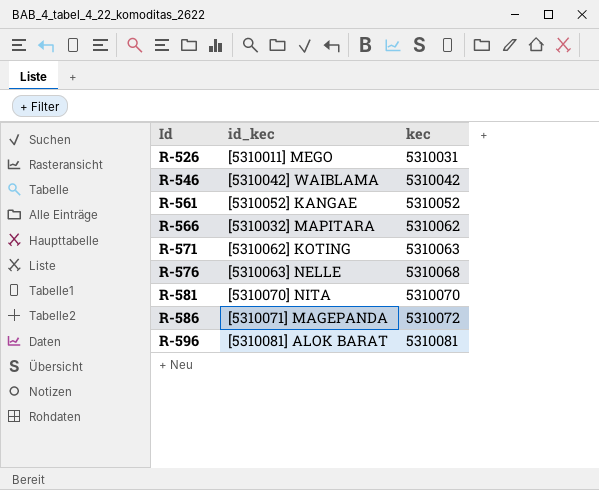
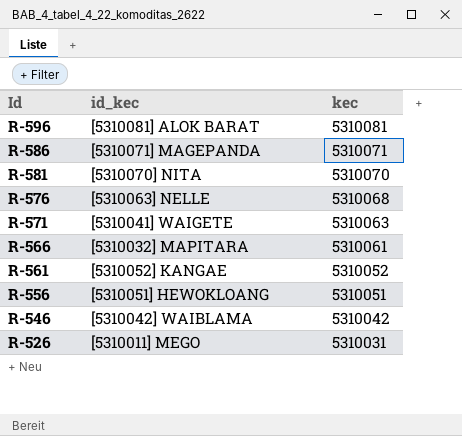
row order: Id ascending -> Id descending
R-586 | kec: 5310072 -> 5310071
R-571 | id_kec: [5310062] KOTING -> [5310041] WAIGETE
R-566 | kec: 5310062 -> 5310061
row R-556: none -> [5310051] HEWOKLOANG | 5310051

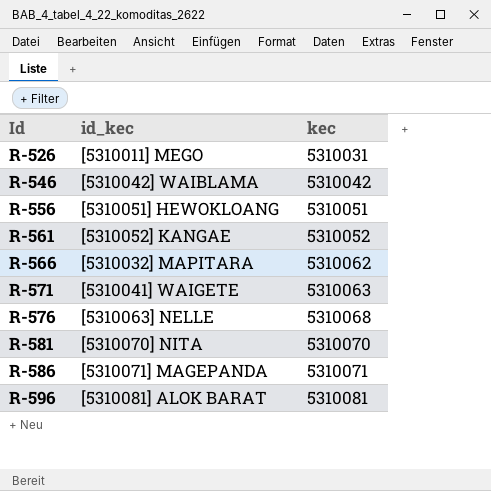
row order: Id descending -> Id ascending
R-566 | kec: 5310061 -> 5310062

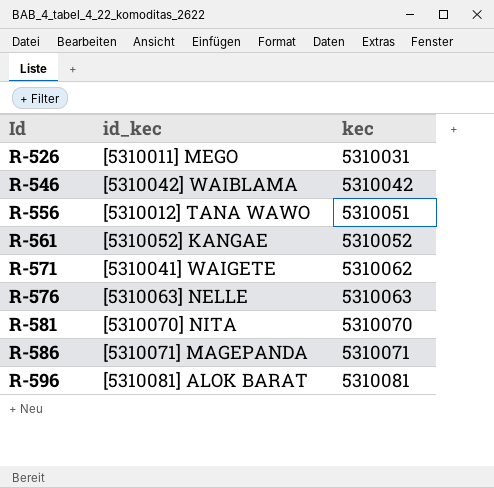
row R-566: [5310032] MAPITARA | 5310062 -> none
R-556 | id_kec: [5310051] HEWOKLOANG -> [5310012] TANA WAWO
R-571 | kec: 5310063 -> 5310062
R-576 | kec: 5310068 -> 5310063

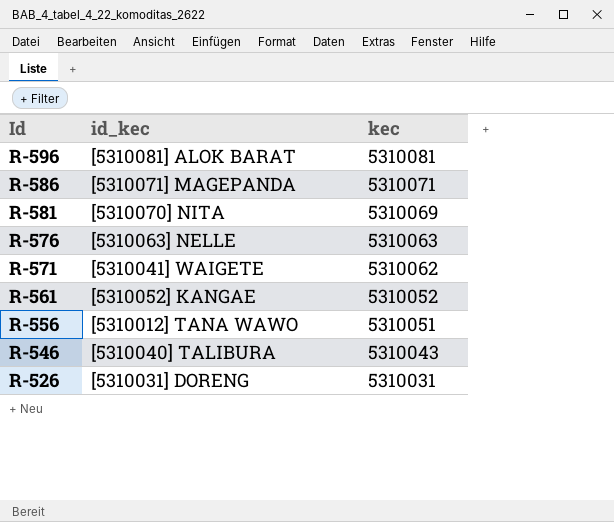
row order: Id ascending -> Id descending
R-581 | kec: 5310070 -> 5310069
R-546 | id_kec: [5310042] WAIBLAMA -> [5310040] TALIBURA
R-546 | kec: 5310042 -> 5310043
R-526 | id_kec: [5310011] MEGO -> [5310031] DORENG

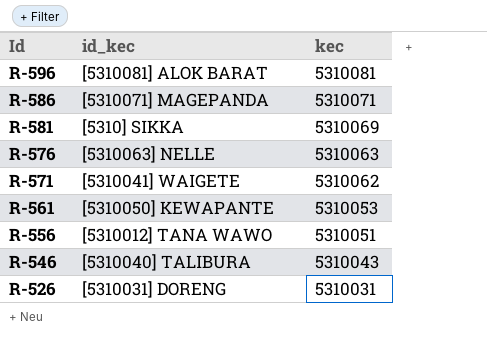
R-581 | id_kec: [5310070] NITA -> [5310] SIKKA
R-561 | id_kec: [5310052] KANGAE -> [5310050] KEWAPANTE
R-561 | kec: 5310052 -> 5310053

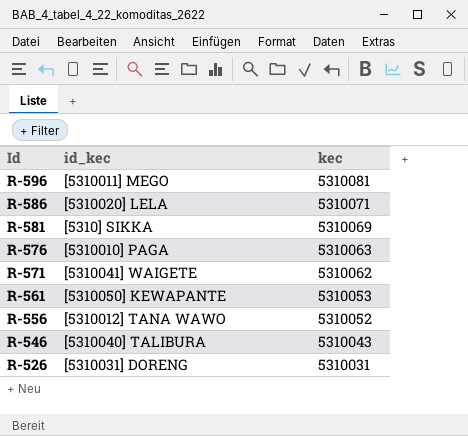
R-596 | id_kec: [5310081] ALOK BARAT -> [5310011] MEGO
R-586 | id_kec: [5310071] MAGEPANDA -> [5310020] LELA
R-576 | id_kec: [5310063] NELLE -> [5310010] PAGA
R-556 | kec: 5310051 -> 5310052

